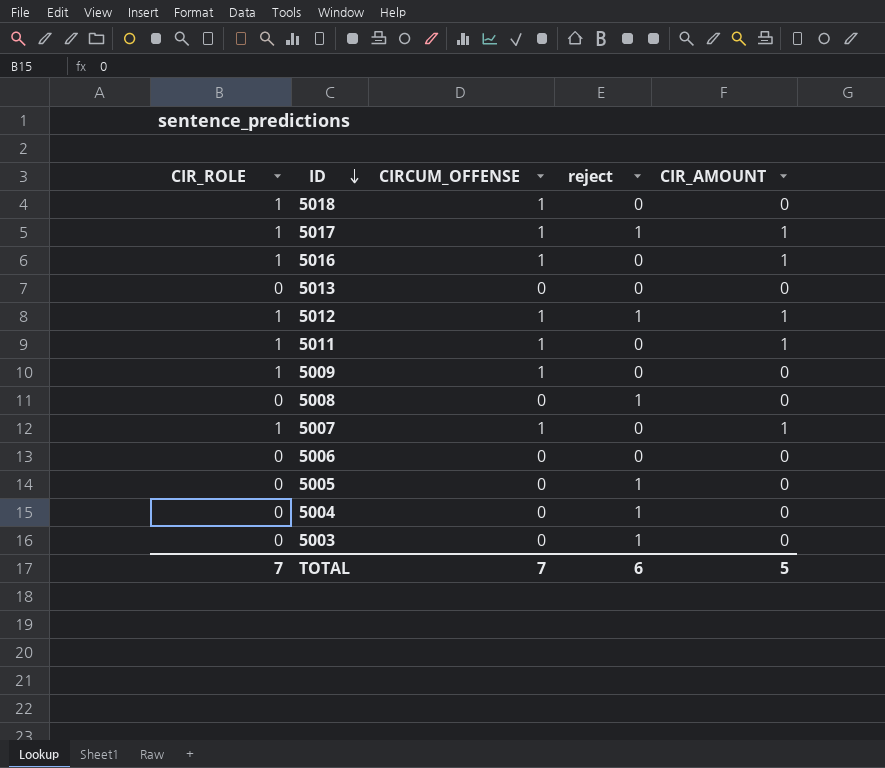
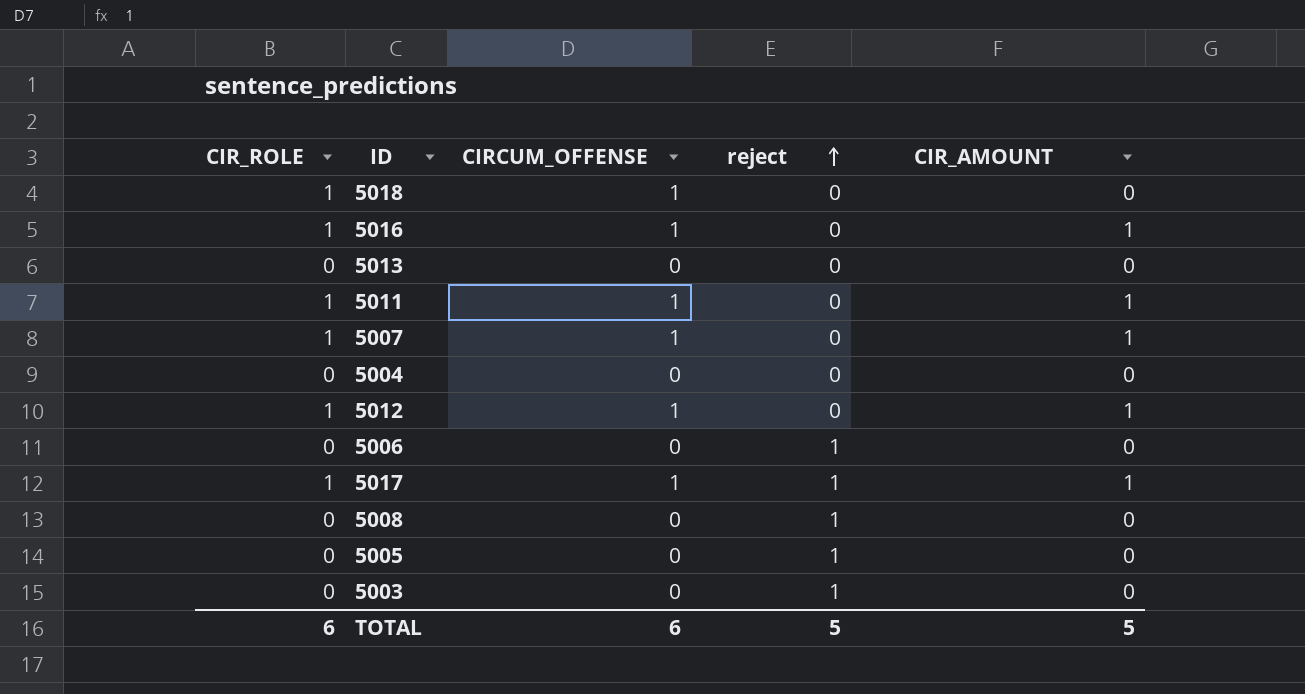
row order: ID descending -> reject ascending
row 5009: 1 | 1 | 0 | 0 -> none
5004 | reject: 1 -> 0
5012 | reject: 1 -> 0
5006 | reject: 0 -> 1
TOTAL | CIR_ROLE: 7 -> 6
TOTAL | CIRCUM_OFFENSE: 7 -> 6
TOTAL | reject: 6 -> 5

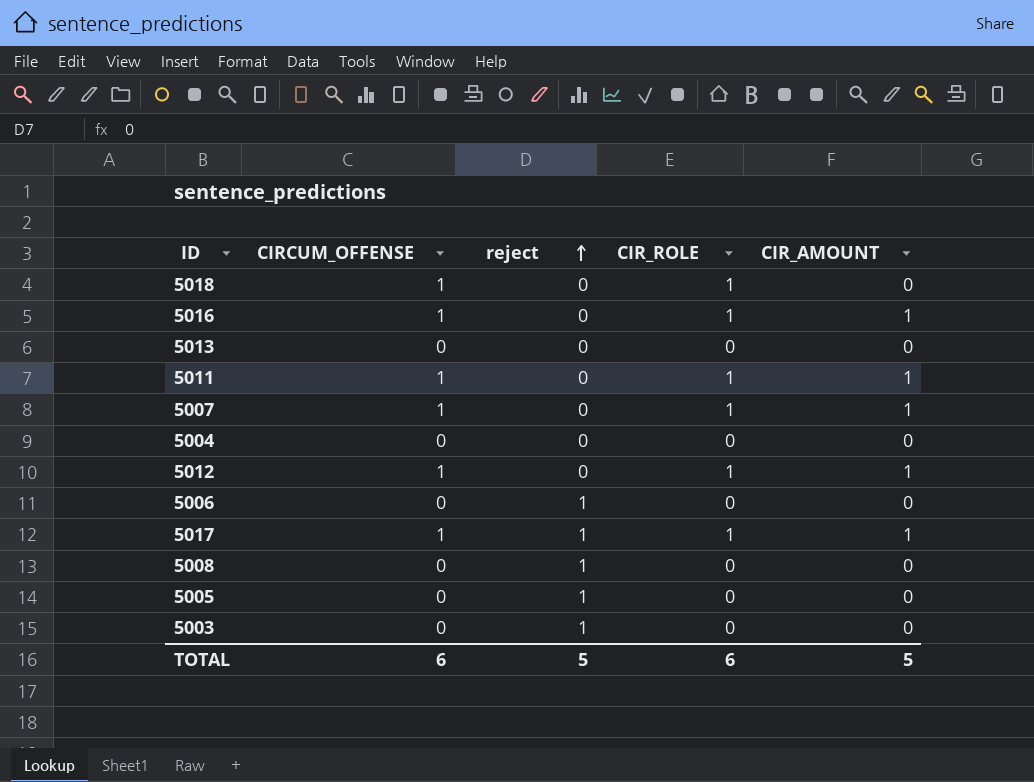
column CIR_ROLE | position: 1 -> 4

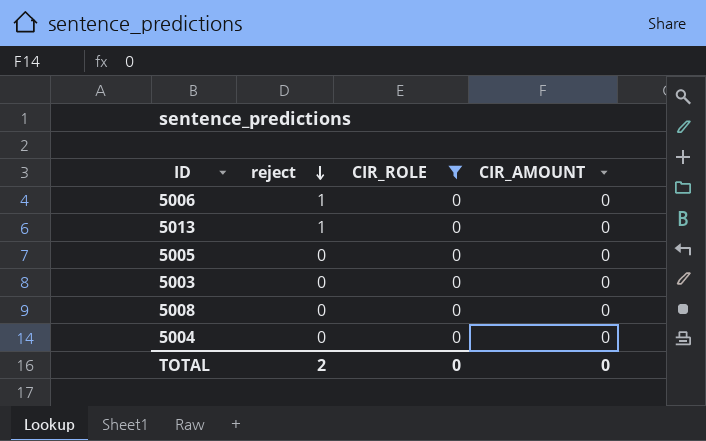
filter: none -> CIR_ROLE = 0
row order: reject ascending -> reject descending
column CIRCUM_OFFENSE | position: 2 -> none
5013 | reject: 0 -> 1
5005 | reject: 1 -> 0
5003 | reject: 1 -> 0
5008 | reject: 1 -> 0
TOTAL | reject: 5 -> 2
TOTAL | CIR_ROLE: 6 -> 0
TOTAL | CIR_AMOUNT: 5 -> 0

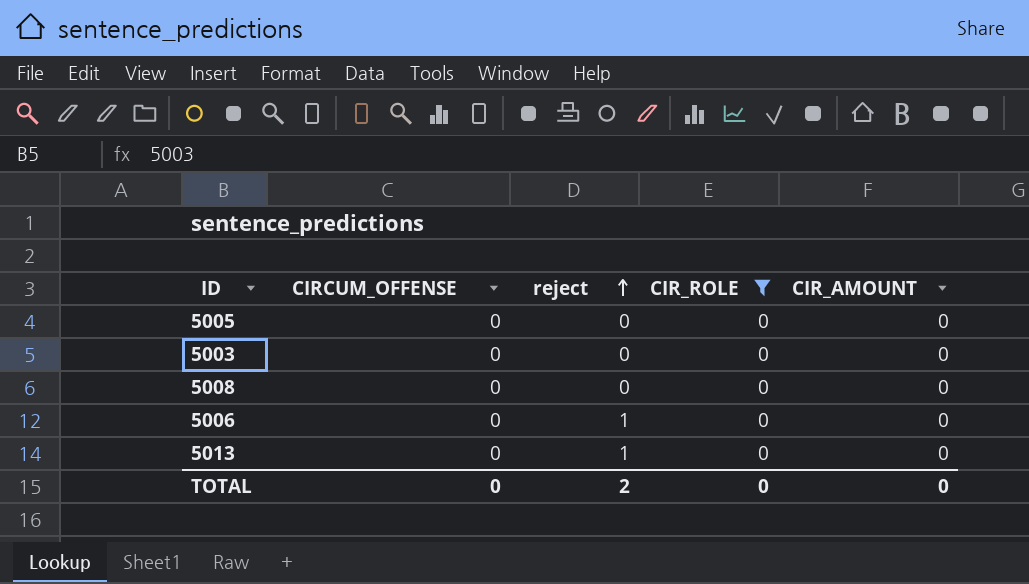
row order: reject descending -> reject ascending
column CIRCUM_OFFENSE | position: none -> 2
row 5004: 0 | 0 | 0 -> none

